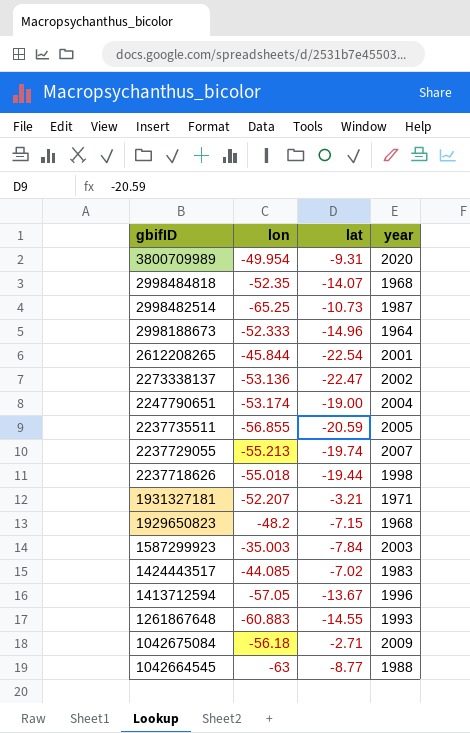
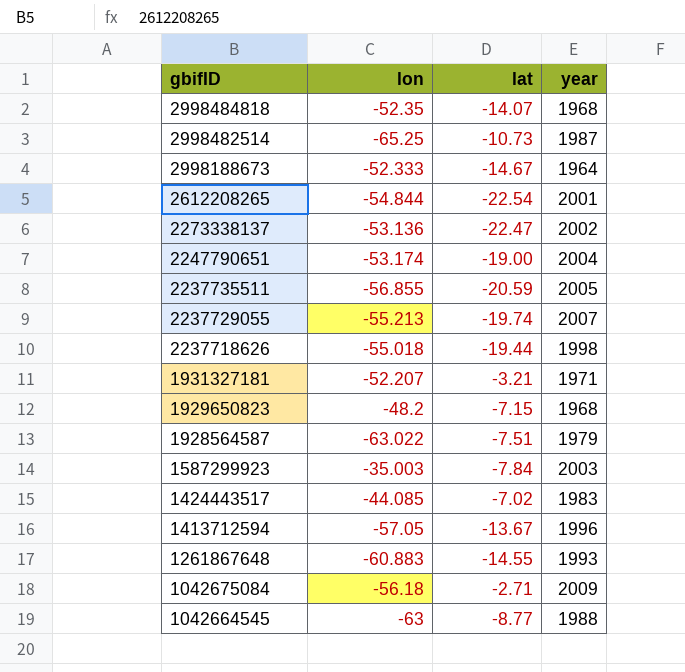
row 3800709989: -49.954 | -9.31 | 2020 -> none
2998188673 | lat: -14.96 -> -14.67
2612208265 | lon: -45.844 -> -54.844
row 1928564587: none -> -63.022 | -7.51 | 1979

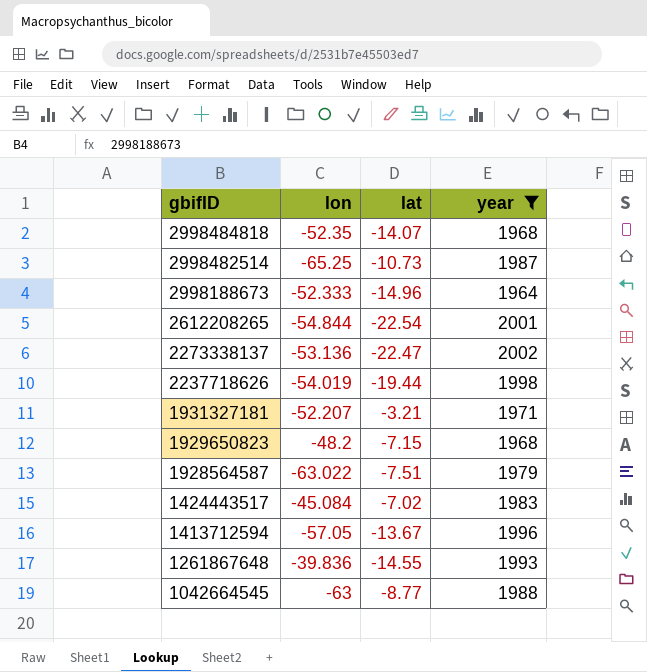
filter: none -> year <= 2002
2998188673 | lat: -14.67 -> -14.96
2237718626 | lon: -55.018 -> -54.019
1424443517 | lon: -44.085 -> -45.084
1261867648 | lon: -60.883 -> -39.836

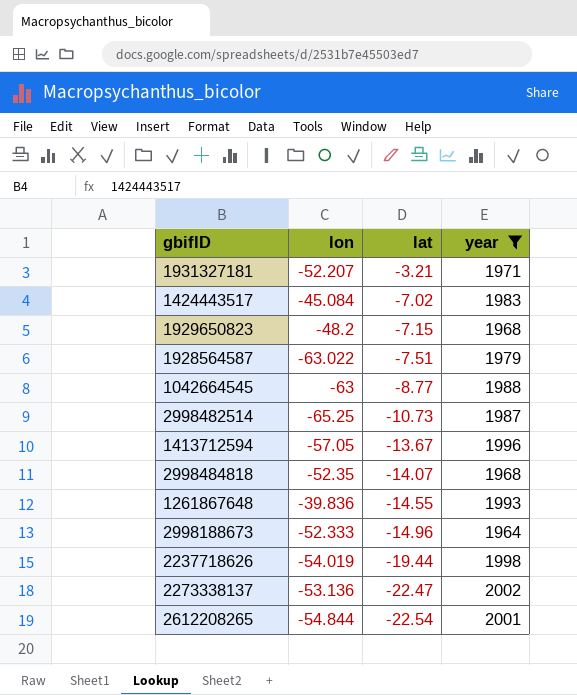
row order: gbifID descending -> lat descending

